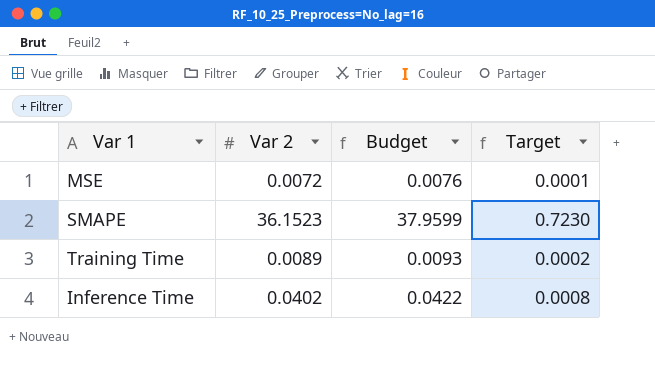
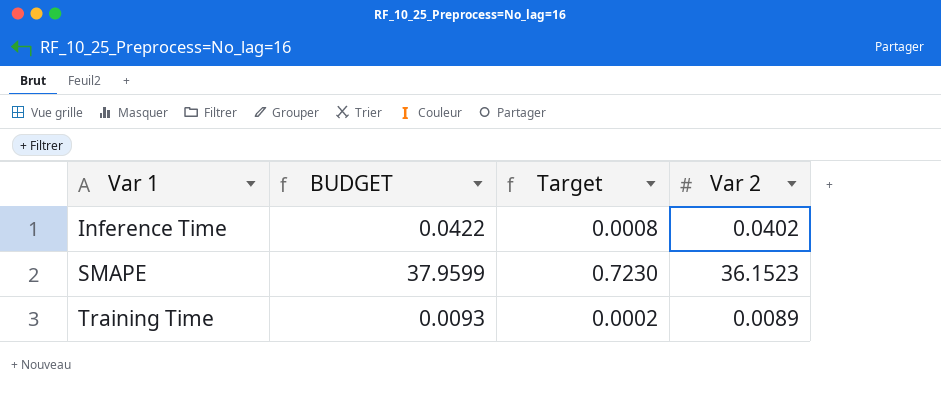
row order: none -> Var 1 ascending
column name: Budget -> BUDGET
column Var 2 | position: 2 -> 4
row MSE: 0.0072 | 0.0076 | 0.0001 -> none

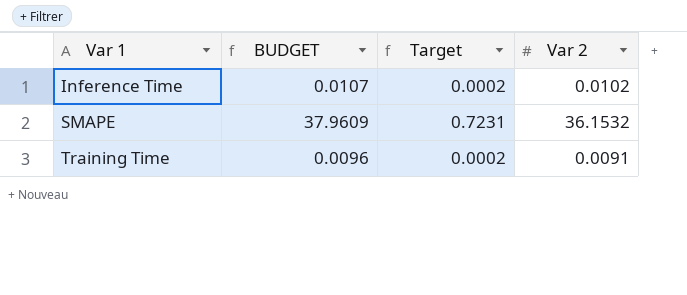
Inference Time | BUDGET: 0.0422 -> 0.0107
Inference Time | Target: 0.0008 -> 0.0002
Inference Time | Var 2: 0.0402 -> 0.0102
SMAPE | BUDGET: 37.9599 -> 37.9609
SMAPE | Target: 0.7230 -> 0.7231
SMAPE | Var 2: 36.1523 -> 36.1532
Training Time | BUDGET: 0.0093 -> 0.0096
Training Time | Var 2: 0.0089 -> 0.0091

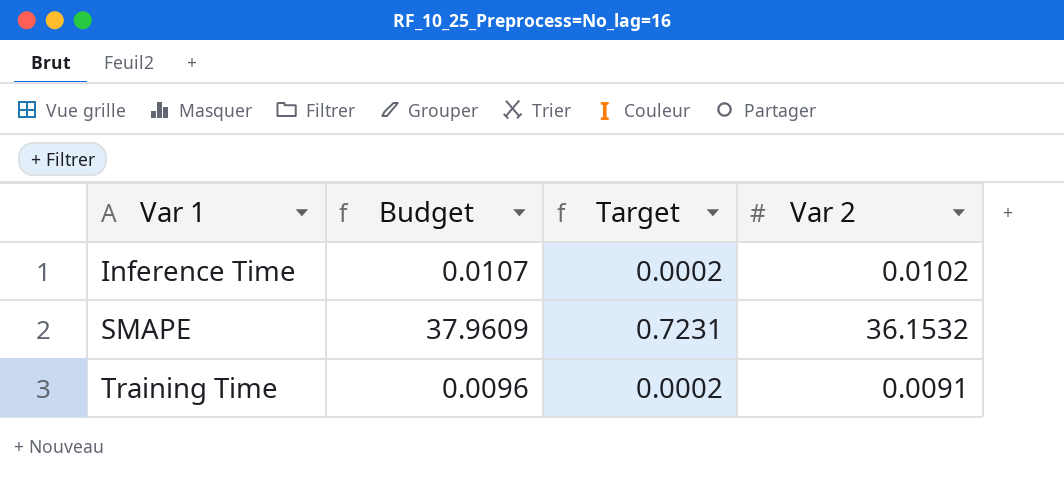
column name: BUDGET -> Budget

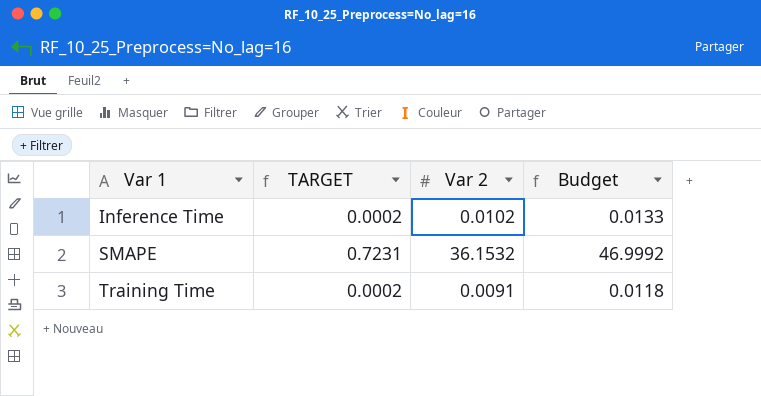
column name: Target -> TARGET
column Budget | formula: [Var 2] * 1.05 -> [Var 2] * 1.3
column Budget | position: 2 -> 4

